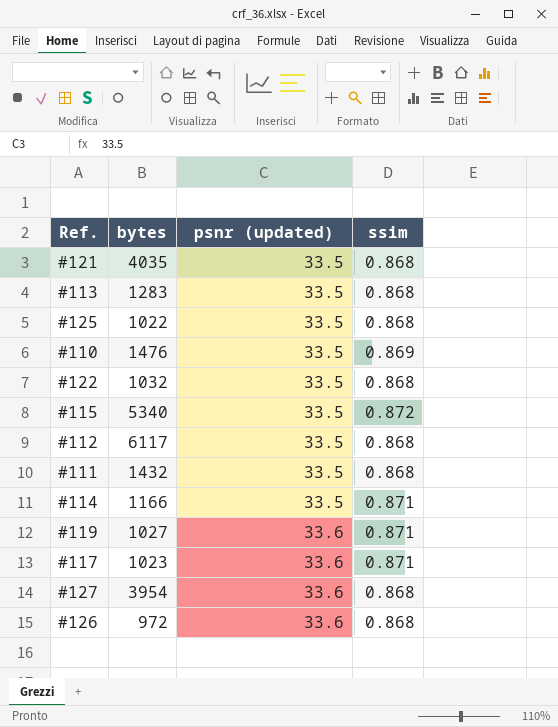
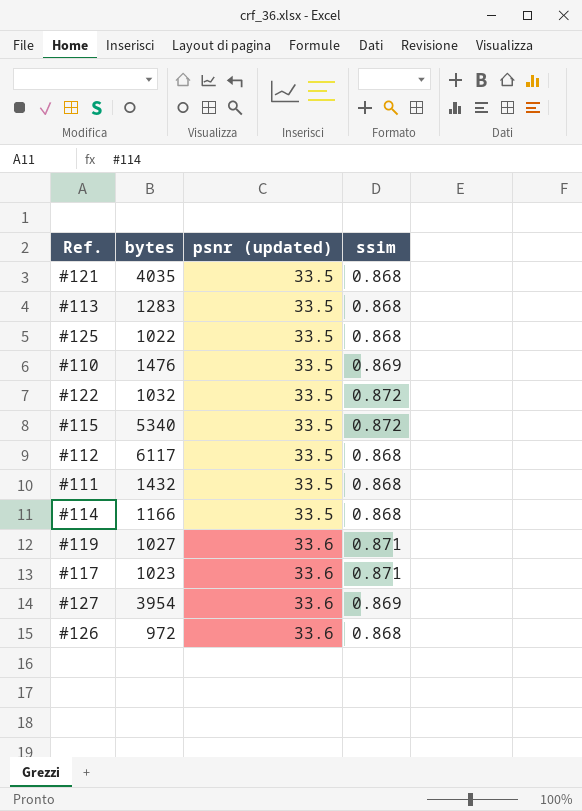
#122 | ssim: 0.868 -> 0.872
#114 | ssim: 0.871 -> 0.868
#127 | ssim: 0.868 -> 0.869

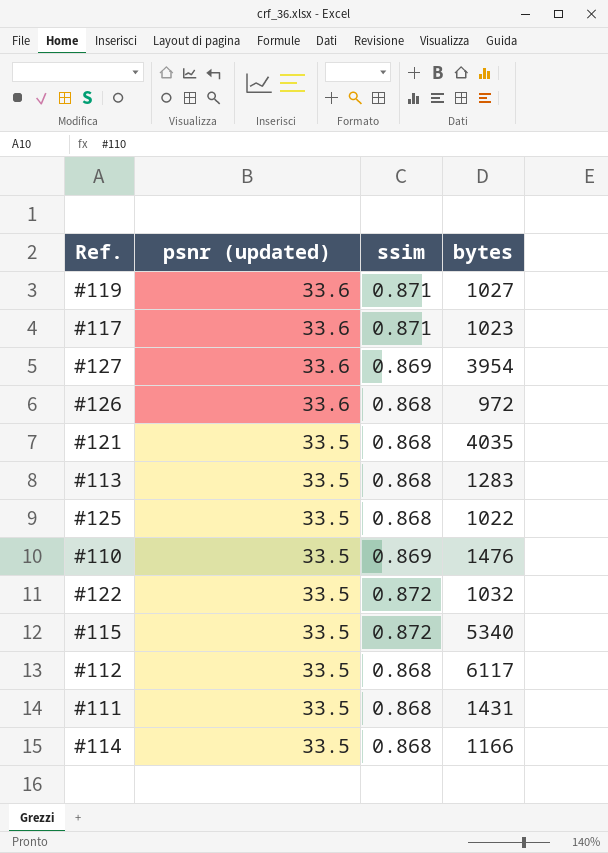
row order: psnr (updated) ascending -> psnr (updated) descending
column bytes | position: 2 -> 4
#111 | bytes: 1432 -> 1431

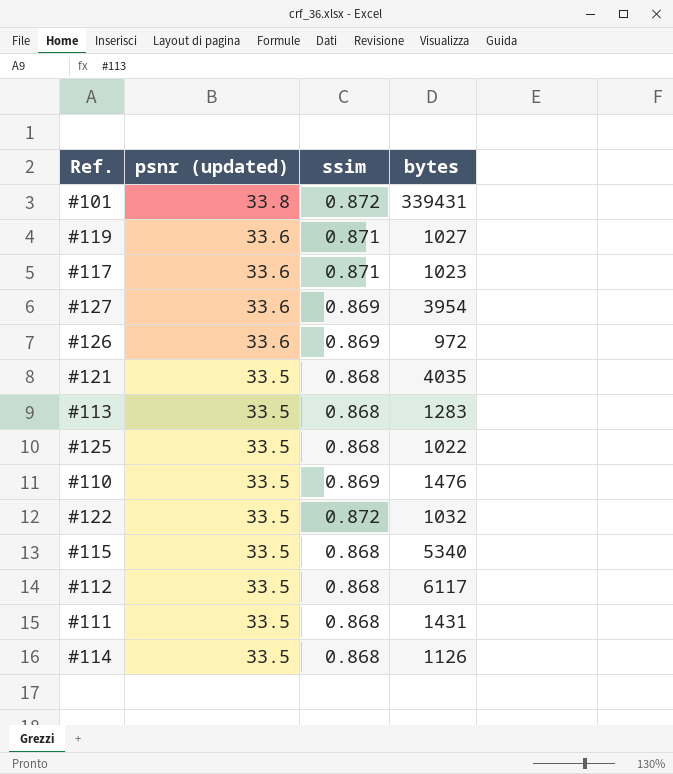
row #101: none -> 33.8 | 0.872 | 339431
#126 | ssim: 0.868 -> 0.869
#115 | ssim: 0.872 -> 0.868
#114 | bytes: 1166 -> 1126

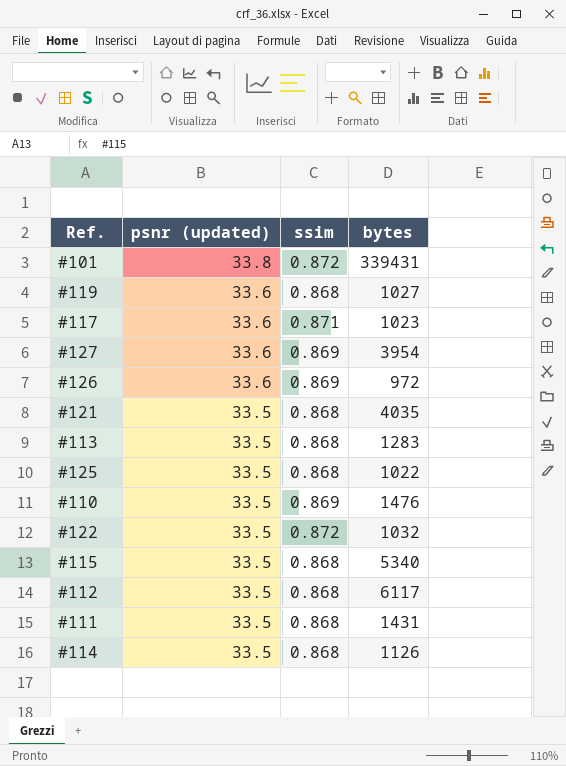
#119 | ssim: 0.871 -> 0.868

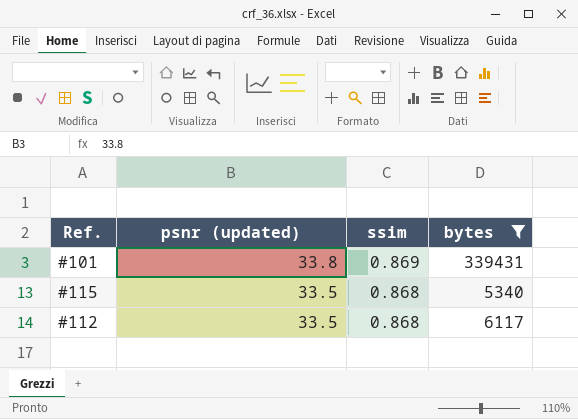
filter: none -> bytes >= 5340
#101 | ssim: 0.872 -> 0.869

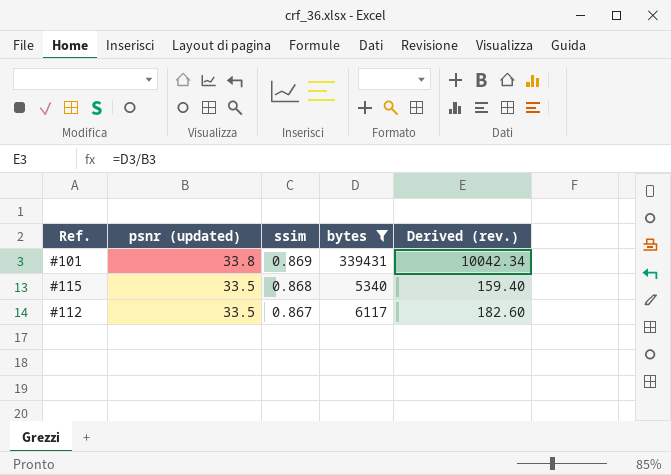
column Derived (rev.) | formula: none -> [bytes] / [psnr (updated)]
#112 | ssim: 0.868 -> 0.867

